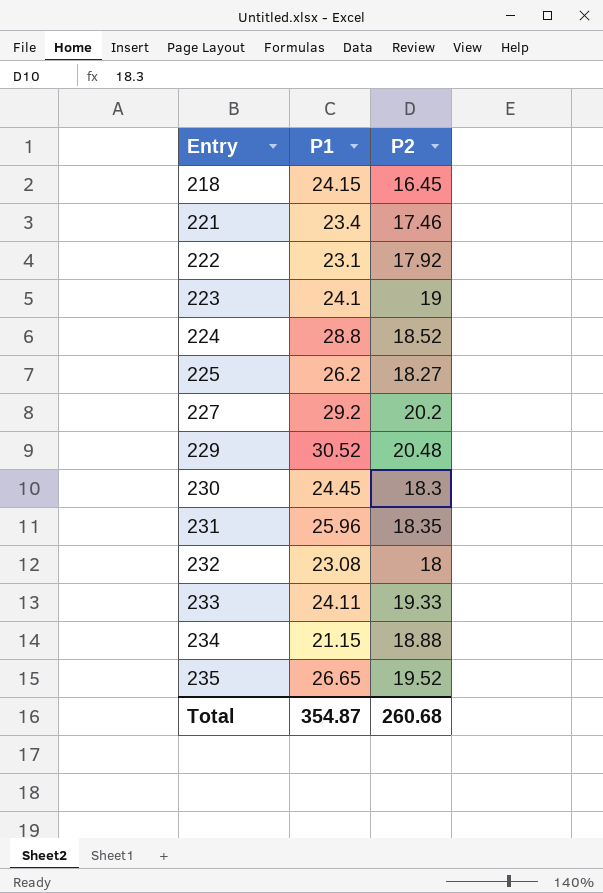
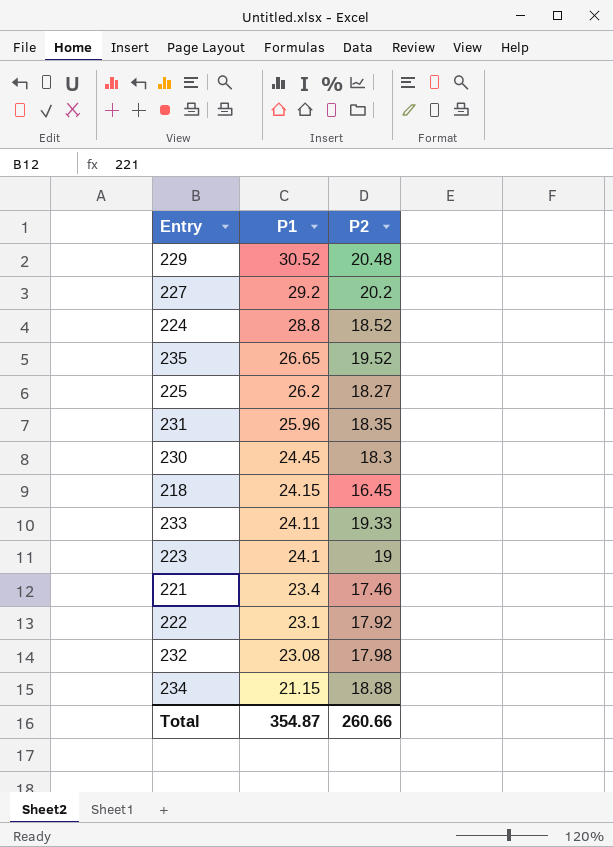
row order: Entry ascending -> P1 descending
232 | P2: 18 -> 17.98
Total | P2: 260.68 -> 260.66

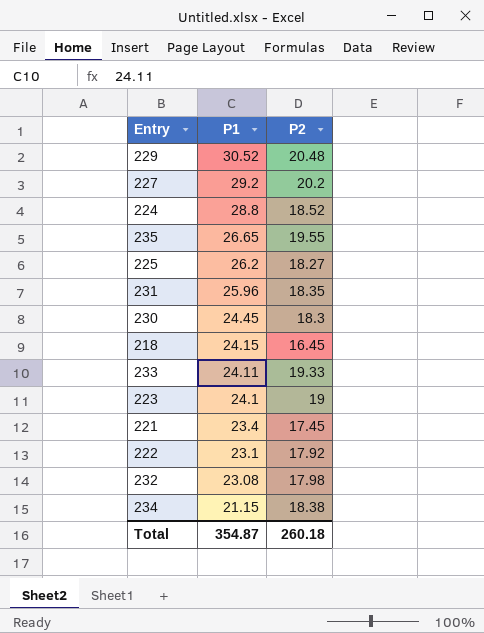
235 | P2: 19.52 -> 19.55
221 | P2: 17.46 -> 17.45
234 | P2: 18.88 -> 18.38
Total | P2: 260.66 -> 260.18

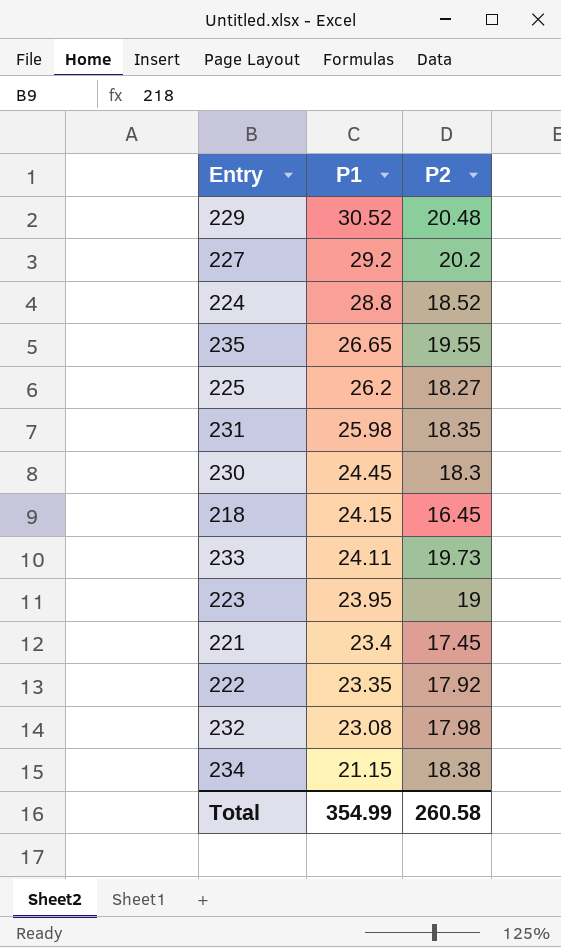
231 | P1: 25.96 -> 25.98
233 | P2: 19.33 -> 19.73
223 | P1: 24.1 -> 23.95
222 | P1: 23.1 -> 23.35
Total | P1: 354.87 -> 354.99
Total | P2: 260.18 -> 260.58

